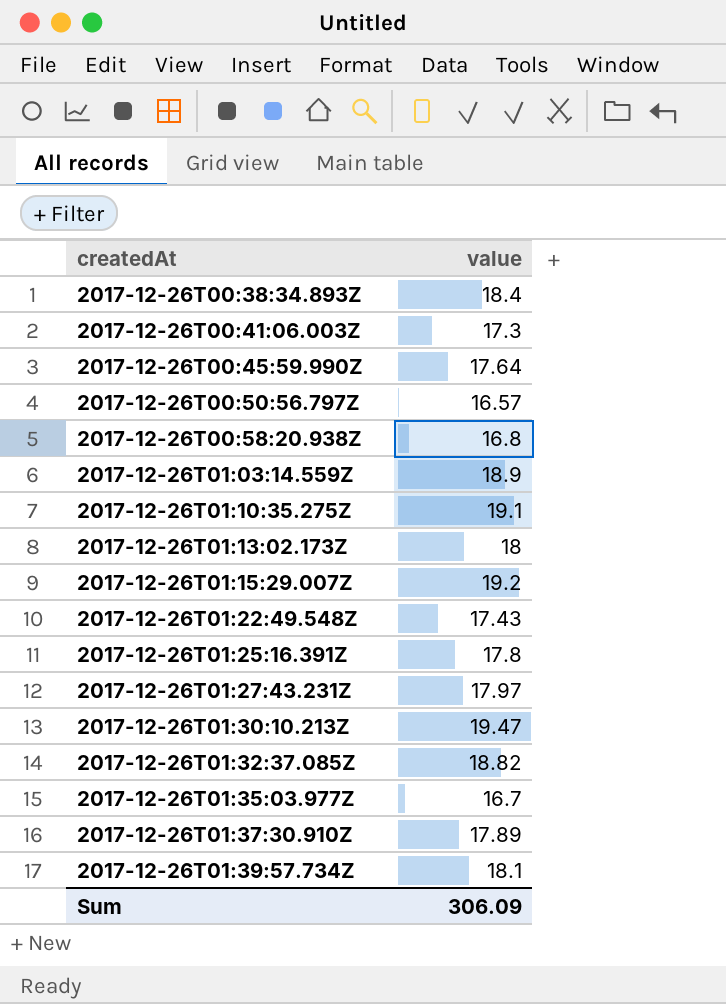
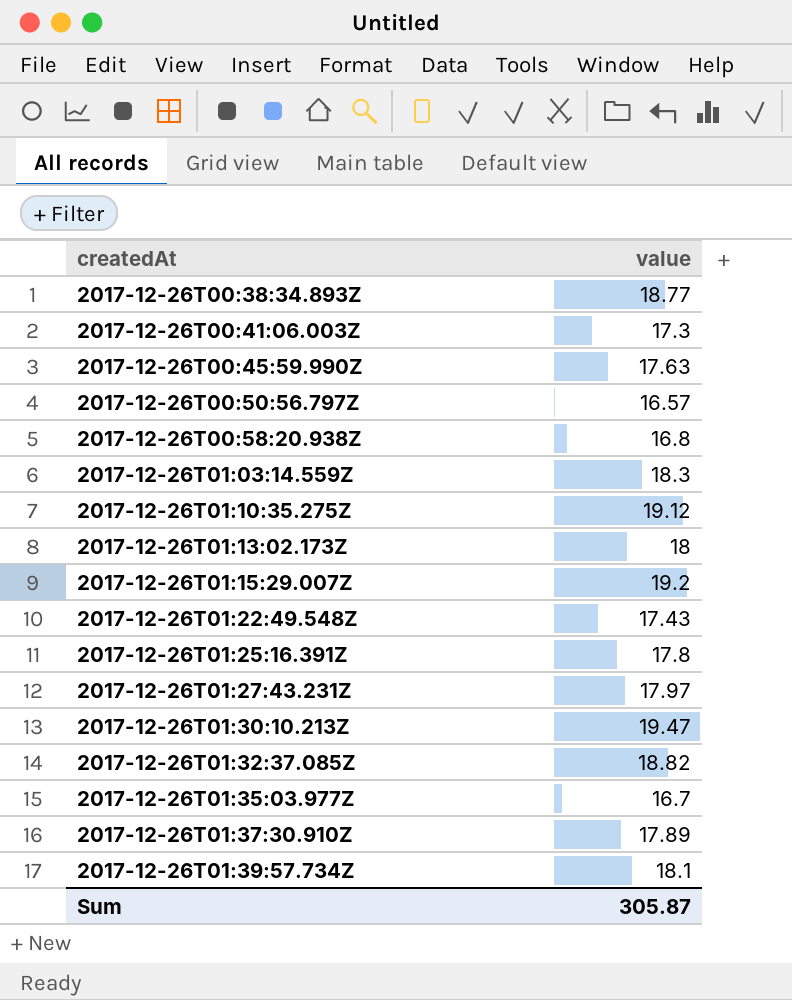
2017-12-26T00:38:34.893Z | value: 18.4 -> 18.77
2017-12-26T00:45:59.990Z | value: 17.64 -> 17.63
2017-12-26T01:03:14.559Z | value: 18.9 -> 18.3
2017-12-26T01:10:35.275Z | value: 19.1 -> 19.12
Sum | value: 306.09 -> 305.87

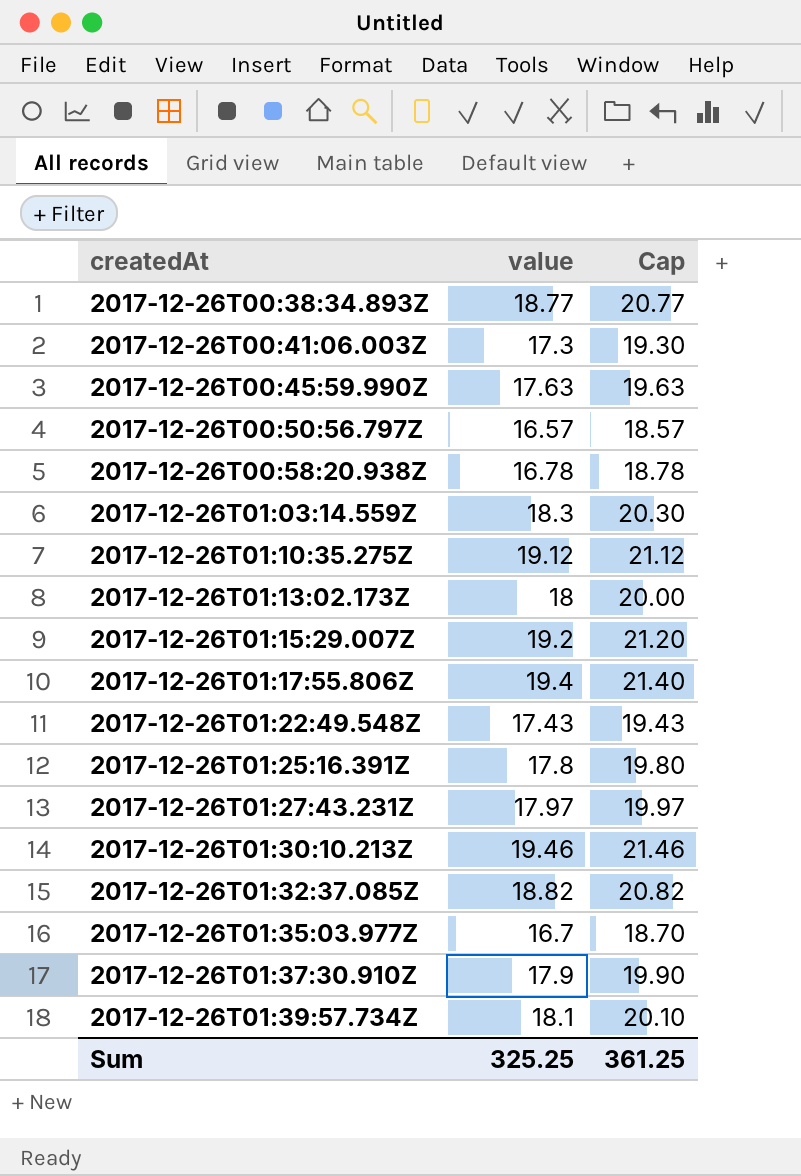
column Cap | formula: none -> [value] + 2
2017-12-26T00:58:20.938Z | value: 16.8 -> 16.78
row 2017-12-26T01:17:55.806Z: none -> 19.4 | 21.40
2017-12-26T01:30:10.213Z | value: 19.47 -> 19.46
2017-12-26T01:37:30.910Z | value: 17.89 -> 17.9
Sum | value: 305.87 -> 325.25

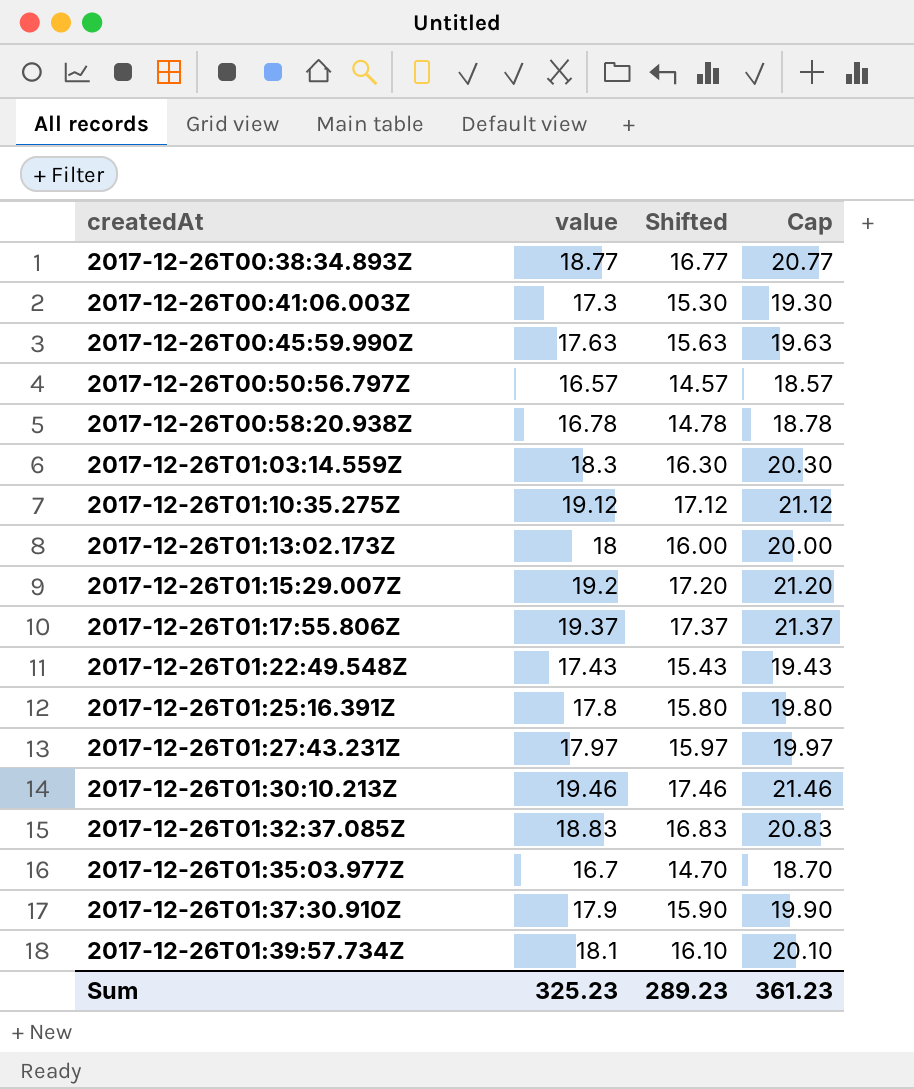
column Shifted | formula: none -> [value] - 2
2017-12-26T01:17:55.806Z | value: 19.4 -> 19.37
2017-12-26T01:17:55.806Z | Cap: 21.40 -> 21.37
2017-12-26T01:32:37.085Z | value: 18.82 -> 18.83
2017-12-26T01:32:37.085Z | Cap: 20.82 -> 20.83
Sum | value: 325.25 -> 325.23
Sum | Cap: 361.25 -> 361.23

